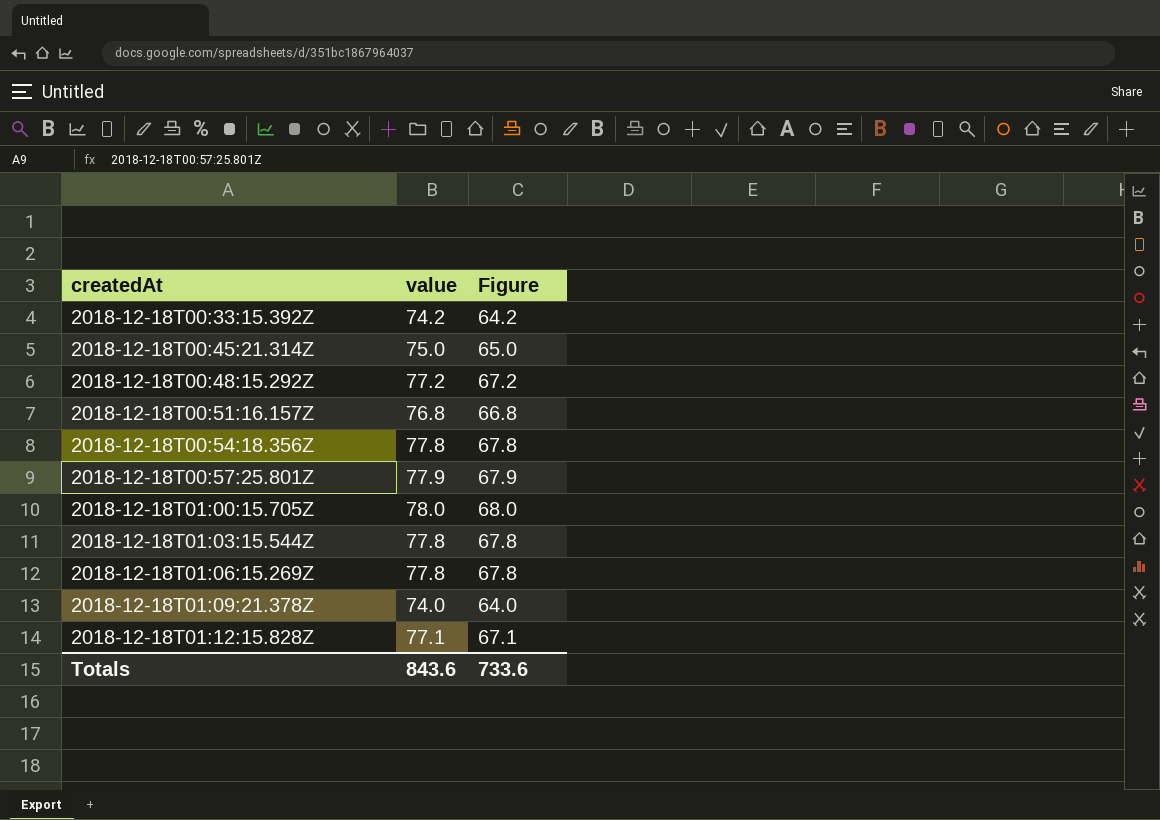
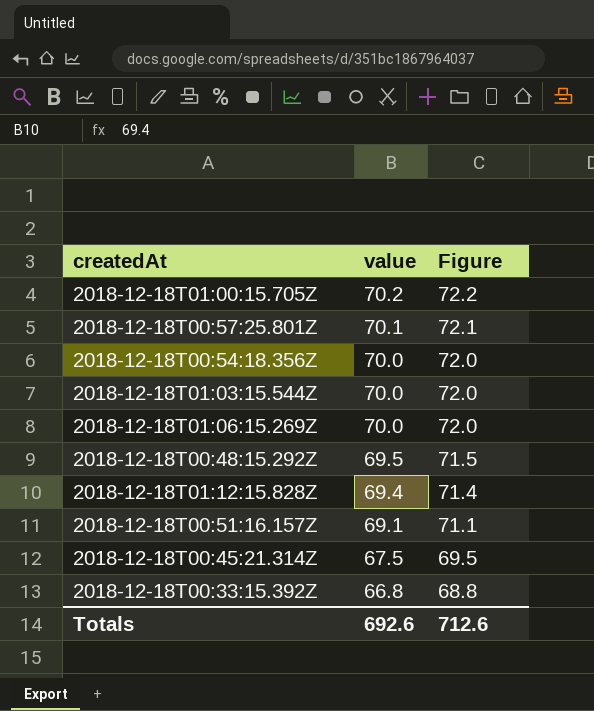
row order: createdAt ascending -> value descending
column Figure | formula: [value] - 10 -> [value] + 2
row 2018-12-18T01:09:21.378Z: 74.0 | 64.0 -> none
2018-12-18T01:00:15.705Z | value: 78.0 -> 70.2
2018-12-18T00:57:25.801Z | value: 77.9 -> 70.1
2018-12-18T00:54:18.356Z | value: 77.8 -> 70.0
2018-12-18T01:03:15.544Z | value: 77.8 -> 70.0
2018-12-18T01:06:15.269Z | value: 77.8 -> 70.0
2018-12-18T00:48:15.292Z | value: 77.2 -> 69.5
2018-12-18T01:12:15.828Z | value: 77.1 -> 69.4
2018-12-18T00:51:16.157Z | value: 76.8 -> 69.1
2018-12-18T00:45:21.314Z | value: 75.0 -> 67.5
2018-12-18T00:33:15.392Z | value: 74.2 -> 66.8
Totals | value: 843.6 -> 692.6
Totals | Figure: 733.6 -> 712.6

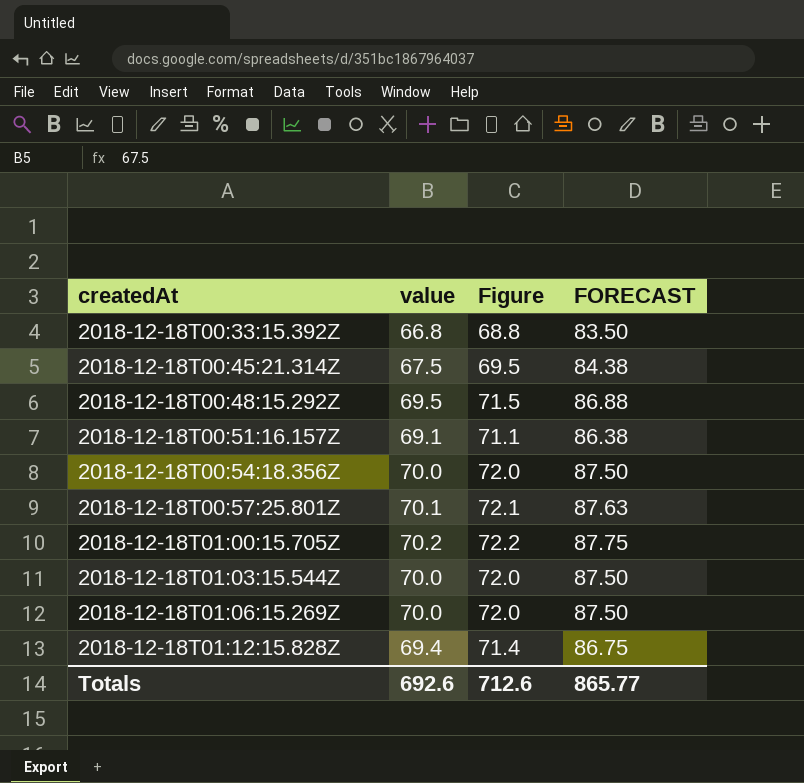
row order: value descending -> createdAt ascending
column FORECAST | formula: none -> [value] * 1.25

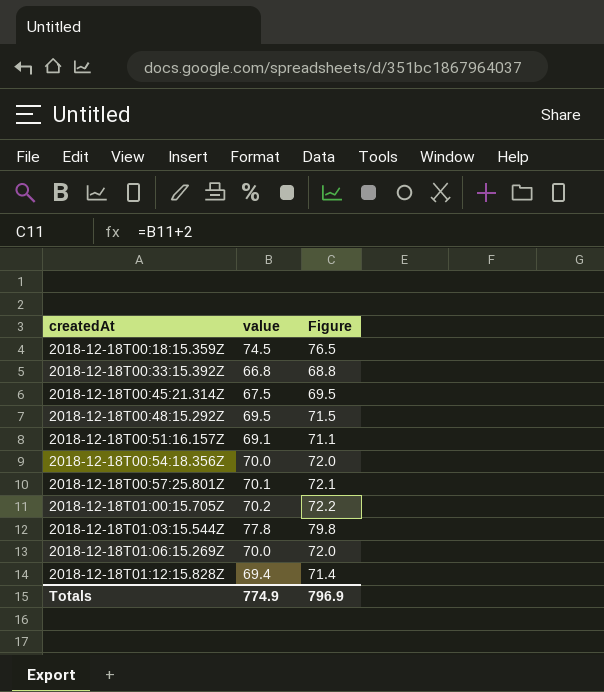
column FORECAST | formula: [value] * 1.25 -> none
row 2018-12-18T00:18:15.359Z: none -> 74.5 | 76.5
2018-12-18T01:03:15.544Z | value: 70.0 -> 77.8
2018-12-18T01:03:15.544Z | Figure: 72.0 -> 79.8
Totals | value: 692.6 -> 774.9
Totals | Figure: 712.6 -> 796.9

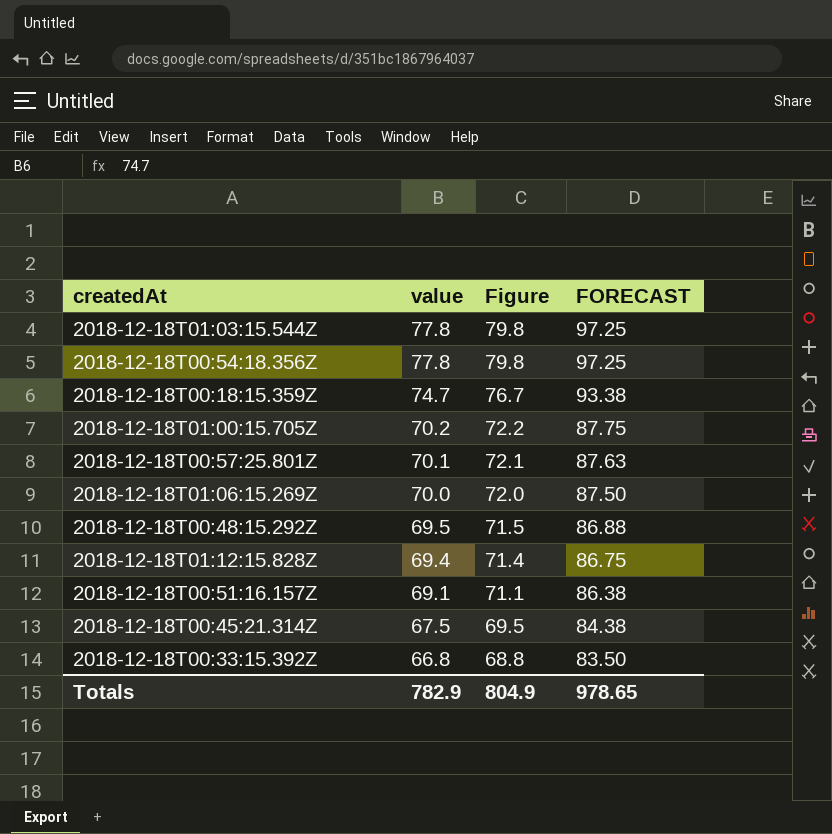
row order: createdAt ascending -> value descending
column FORECAST | formula: none -> [value] * 1.25
2018-12-18T00:54:18.356Z | value: 70.0 -> 77.8
2018-12-18T00:54:18.356Z | Figure: 72.0 -> 79.8
2018-12-18T00:18:15.359Z | value: 74.5 -> 74.7
2018-12-18T00:18:15.359Z | Figure: 76.5 -> 76.7
Totals | value: 774.9 -> 782.9
Totals | Figure: 796.9 -> 804.9

